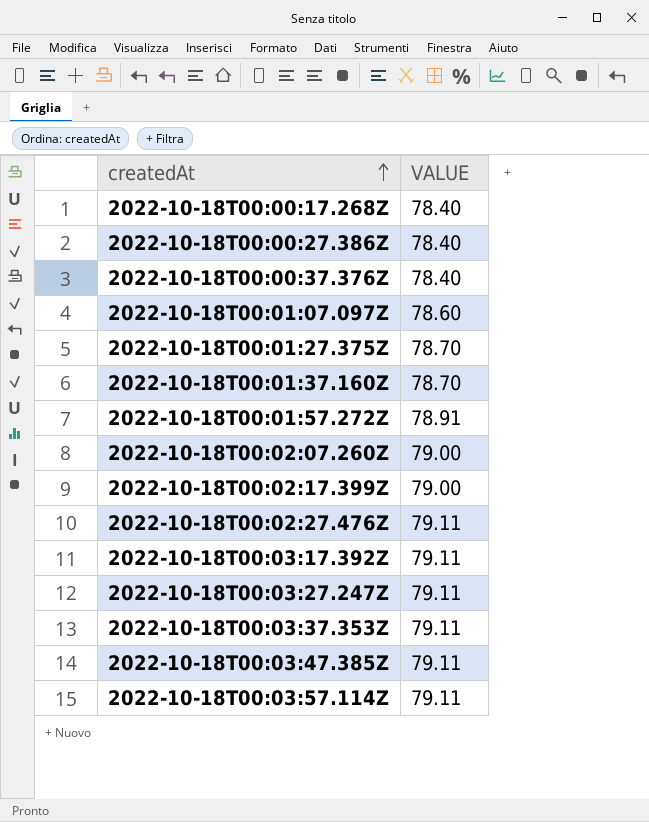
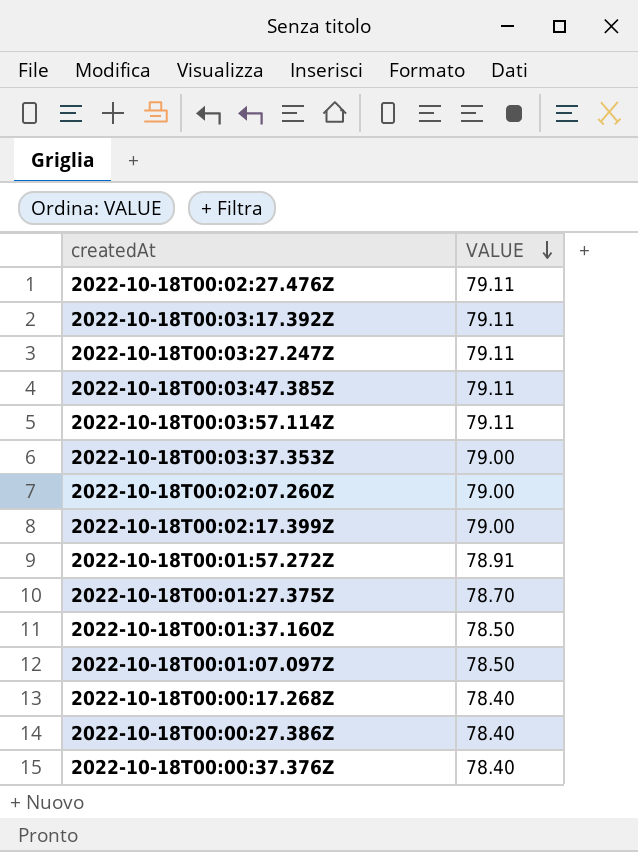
row order: createdAt ascending -> VALUE descending
2022-10-18T00:03:37.353Z | VALUE: 79.11 -> 79.00
2022-10-18T00:01:37.160Z | VALUE: 78.70 -> 78.50
2022-10-18T00:01:07.097Z | VALUE: 78.60 -> 78.50

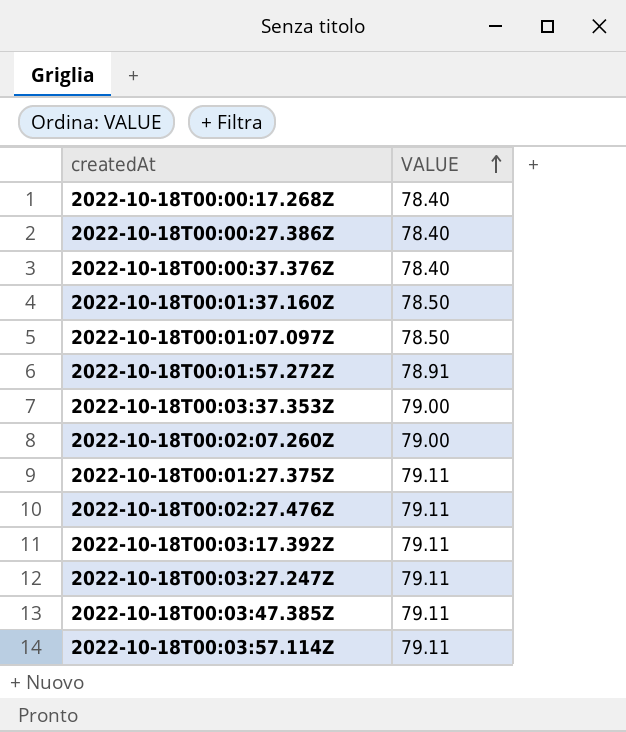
row order: VALUE descending -> VALUE ascending
row 2022-10-18T00:02:17.399Z: 79.00 -> none
2022-10-18T00:01:27.375Z | VALUE: 78.70 -> 79.11

